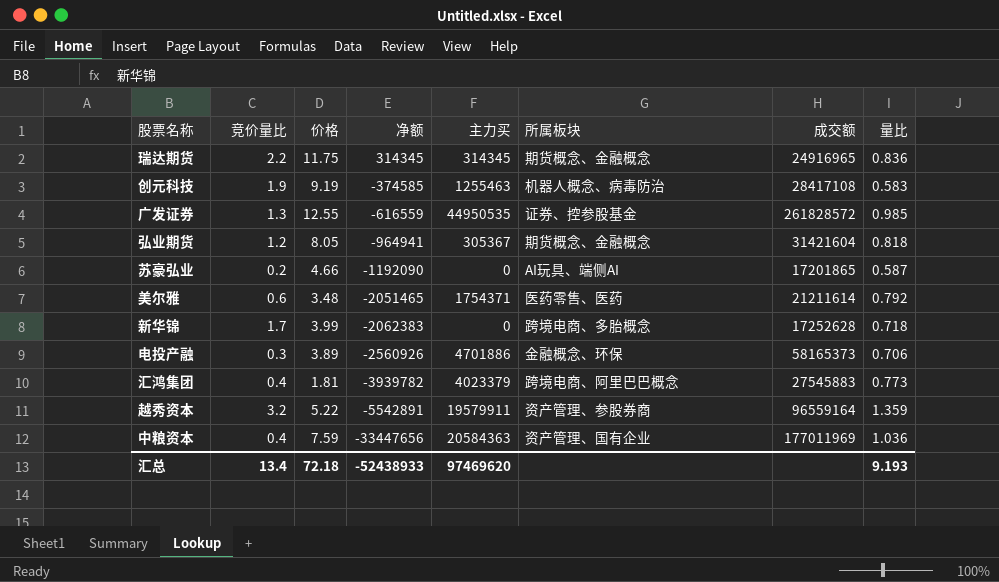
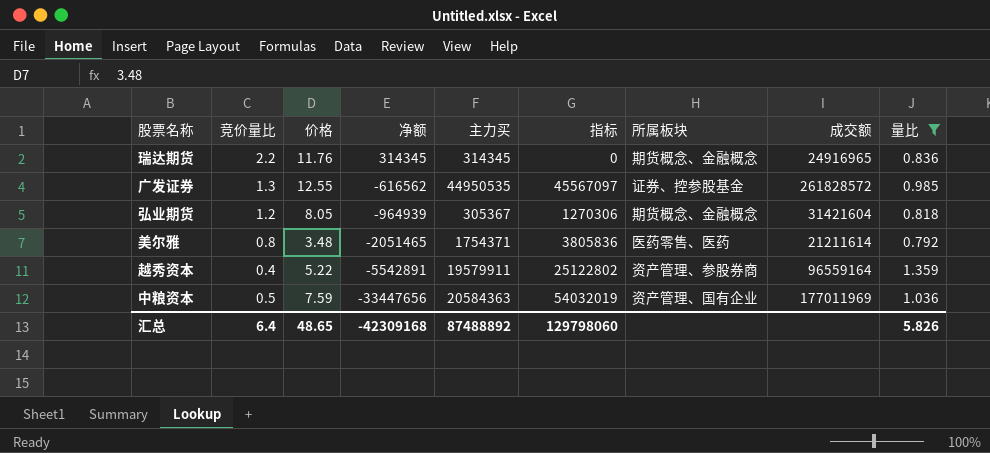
filter: none -> 量比 >= 0.792
column 指标 | formula: none -> [主力买] - [净额]
瑞达期货 | 价格: 11.75 -> 11.76
广发证券 | 净额: -616559 -> -616562
弘业期货 | 净额: -964941 -> -964939
美尔雅 | 竞价量比: 0.6 -> 0.8
越秀资本 | 竞价量比: 3.2 -> 0.4
中粮资本 | 竞价量比: 0.4 -> 0.5
汇总 | 竞价量比: 13.4 -> 6.4
汇总 | 价格: 72.18 -> 48.65
汇总 | 净额: -52438933 -> -42309168
汇总 | 主力买: 97469620 -> 87488892
汇总 | 量比: 9.193 -> 5.826

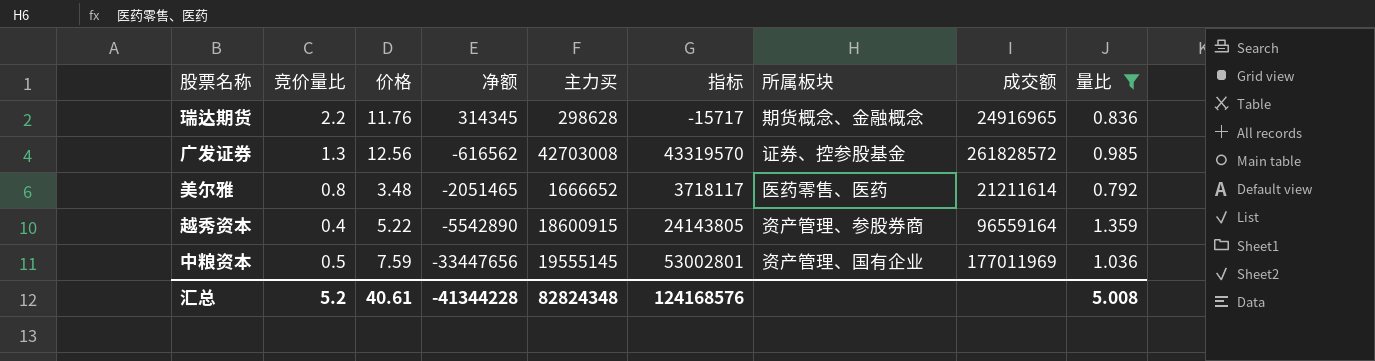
row 弘业期货: 1.2 | 8.05 | -964939 | 305367 | 1270306 | 期货概念、金融概念 | 31421604 | 0.818 -> none
瑞达期货 | 主力买: 314345 -> 298628
瑞达期货 | 指标: 0 -> -15717
广发证券 | 价格: 12.55 -> 12.56
广发证券 | 主力买: 44950535 -> 42703008
广发证券 | 指标: 45567097 -> 43319570
美尔雅 | 主力买: 1754371 -> 1666652
美尔雅 | 指标: 3805836 -> 3718117
越秀资本 | 净额: -5542891 -> -5542890
越秀资本 | 主力买: 19579911 -> 18600915
越秀资本 | 指标: 25122802 -> 24143805
中粮资本 | 主力买: 20584363 -> 19555145
中粮资本 | 指标: 54032019 -> 53002801
汇总 | 竞价量比: 6.4 -> 5.2
汇总 | 价格: 48.65 -> 40.61
汇总 | 净额: -42309168 -> -41344228
汇总 | 主力买: 87488892 -> 82824348
汇总 | 指标: 129798060 -> 124168576
汇总 | 量比: 5.826 -> 5.008

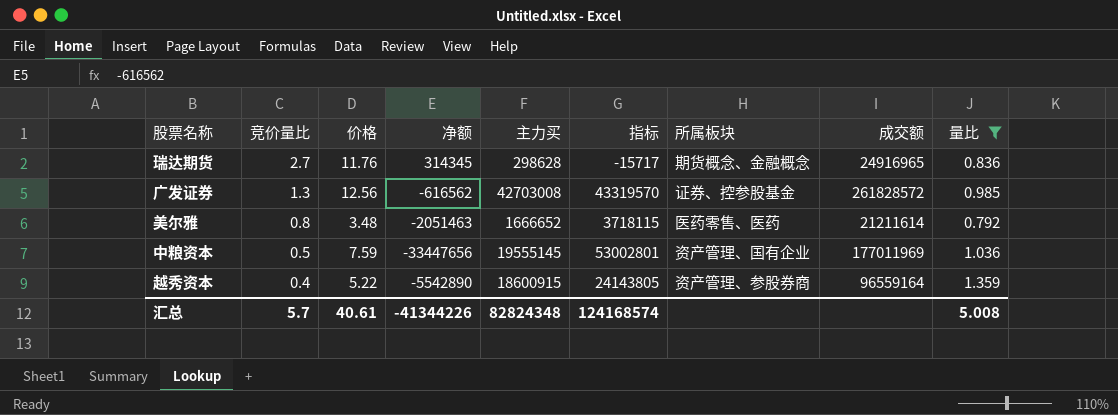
row order: 净额 descending -> 竞价量比 descending
瑞达期货 | 竞价量比: 2.2 -> 2.7
美尔雅 | 净额: -2051465 -> -2051463
美尔雅 | 指标: 3718117 -> 3718115
汇总 | 竞价量比: 5.2 -> 5.7
汇总 | 净额: -41344228 -> -41344226
汇总 | 指标: 124168576 -> 124168574

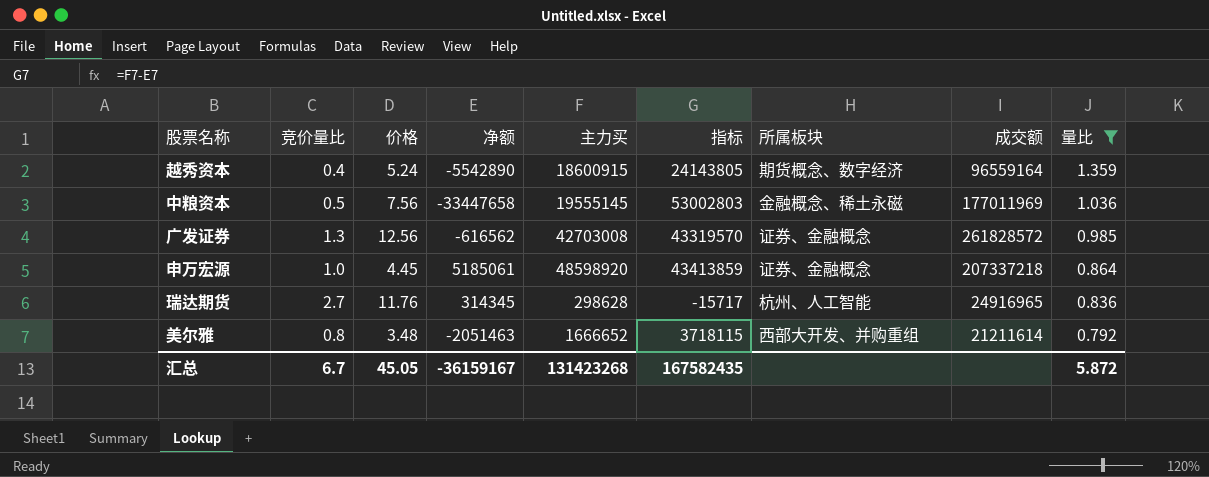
row order: 竞价量比 descending -> 量比 descending
越秀资本 | 价格: 5.22 -> 5.24
越秀资本 | 所属板块: 资产管理、参股券商 -> 期货概念、数字经济
中粮资本 | 价格: 7.59 -> 7.56
中粮资本 | 净额: -33447656 -> -33447658
中粮资本 | 指标: 53002801 -> 53002803
中粮资本 | 所属板块: 资产管理、国有企业 -> 金融概念、稀土永磁
广发证券 | 所属板块: 证券、控参股基金 -> 证券、金融概念
row 申万宏源: none -> 1.0 | 4.45 | 5185061 | 48598920 | 43413859 | 证券、金融概念 | 207337218 | 0.864
瑞达期货 | 所属板块: 期货概念、金融概念 -> 杭州、人工智能
美尔雅 | 所属板块: 医药零售、医药 -> 西部大开发、并购重组
汇总 | 竞价量比: 5.7 -> 6.7
汇总 | 价格: 40.61 -> 45.05
汇总 | 净额: -41344226 -> -36159167
汇总 | 主力买: 82824348 -> 131423268
汇总 | 指标: 124168574 -> 167582435
汇总 | 量比: 5.008 -> 5.872

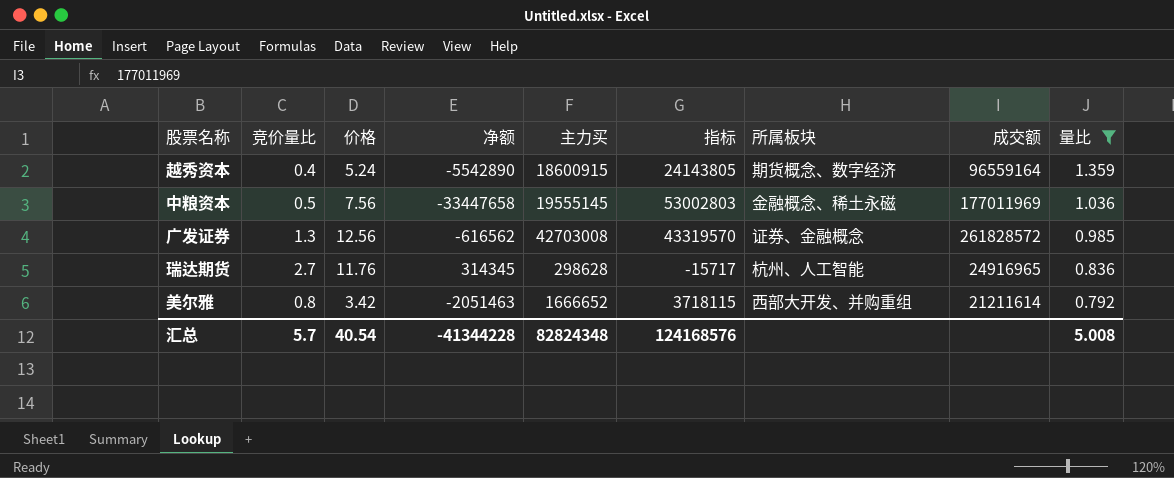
row 申万宏源: 1.0 | 4.45 | 5185061 | 48598920 | 43413859 | 证券、金融概念 | 207337218 | 0.864 -> none
美尔雅 | 价格: 3.48 -> 3.42
汇总 | 竞价量比: 6.7 -> 5.7
汇总 | 价格: 45.05 -> 40.54
汇总 | 净额: -36159167 -> -41344228
汇总 | 主力买: 131423268 -> 82824348
汇总 | 指标: 167582435 -> 124168576
汇总 | 量比: 5.872 -> 5.008

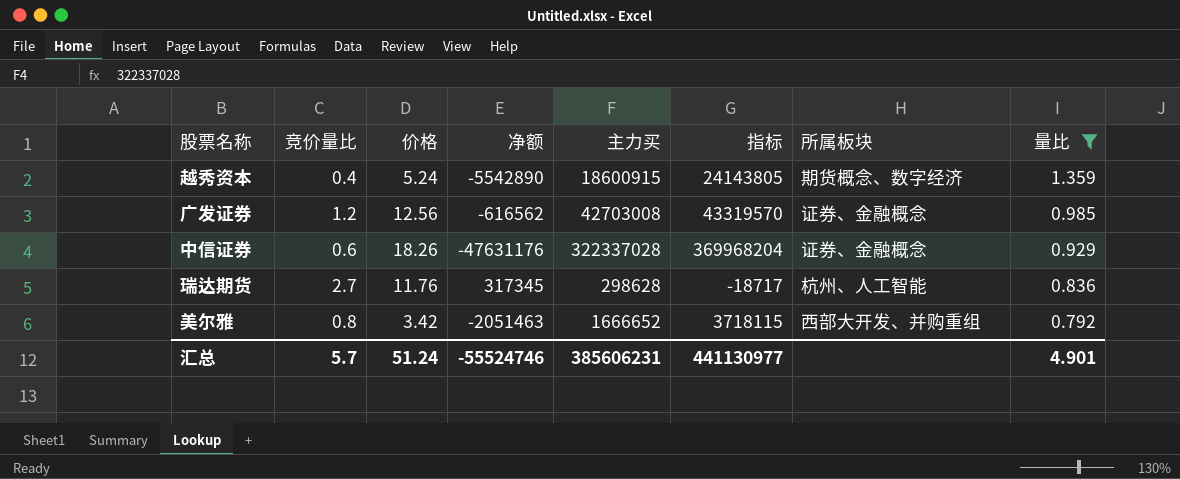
column 成交额 | position: 8 -> none
row 中粮资本: 0.5 | 7.56 | -33447658 | 19555145 | 53002803 | 金融概念、稀土永磁 | 177011969 | 1.036 -> none
广发证券 | 竞价量比: 1.3 -> 1.2
row 中信证券: none -> 0.6 | 18.26 | -47631176 | 322337028 | 369968204 | 证券、金融概念 | 0.929
瑞达期货 | 净额: 314345 -> 317345
瑞达期货 | 指标: -15717 -> -18717
汇总 | 价格: 40.54 -> 51.24
汇总 | 净额: -41344228 -> -55524746
汇总 | 主力买: 82824348 -> 385606231
汇总 | 指标: 124168576 -> 441130977
汇总 | 量比: 5.008 -> 4.901

